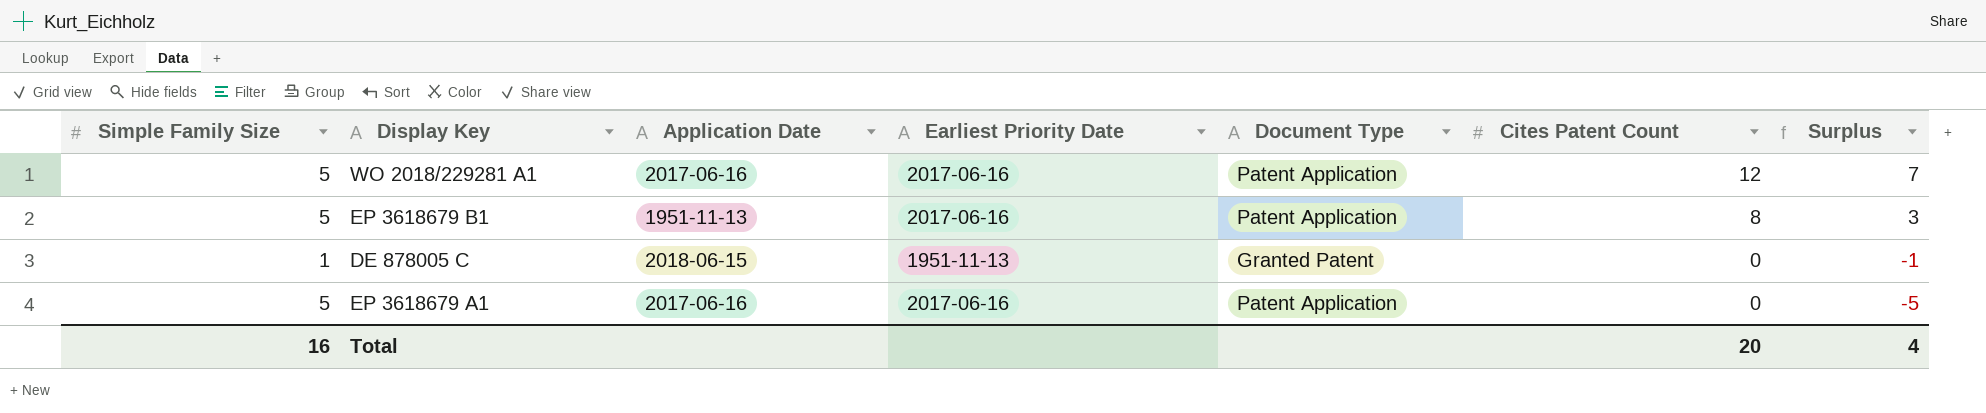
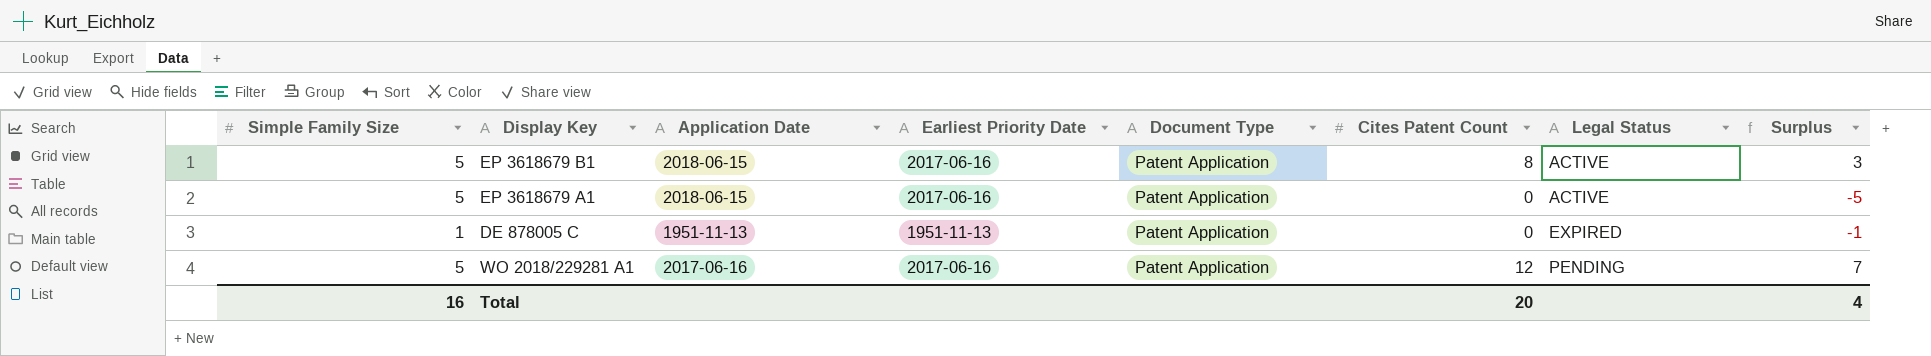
row order: Cites Patent Count descending -> Legal Status ascending
column Legal Status | position: none -> 7
EP 3618679 B1 | Application Date: 1951-11-13 -> 2018-06-15
EP 3618679 A1 | Application Date: 2017-06-16 -> 2018-06-15
DE 878005 C | Application Date: 2018-06-15 -> 1951-11-13
DE 878005 C | Document Type: Granted Patent -> Patent Application

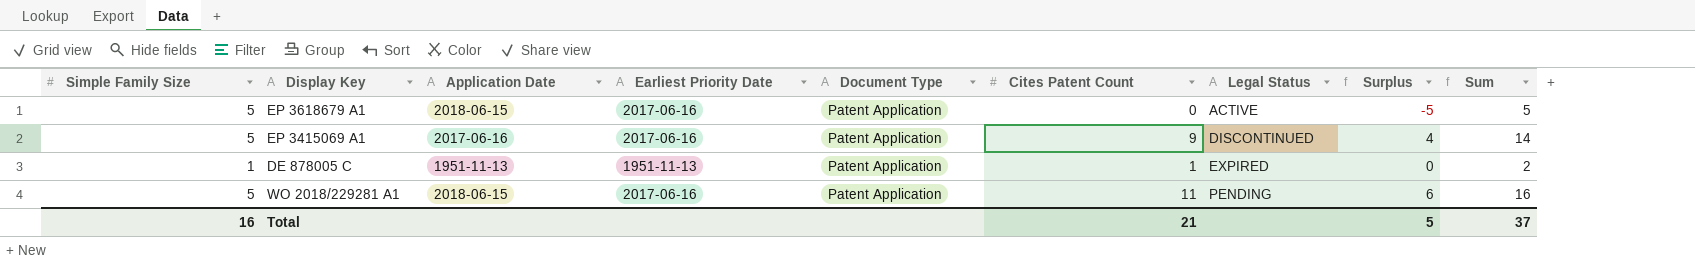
column Sum | formula: none -> [Simple Family Size] + [Cites Patent Count]
row EP 3618679 B1: 5 | 2018-06-15 | 2017-06-16 | Patent Application | 8 | ACTIVE | 3 -> none
row EP 3415069 A1: none -> 5 | 2017-06-16 | 2017-06-16 | Patent Application | 9 | DISCONTINUED | 4 | 14
DE 878005 C | Cites Patent Count: 0 -> 1
DE 878005 C | Surplus: -1 -> 0
WO 2018/229281 A1 | Application Date: 2017-06-16 -> 2018-06-15
WO 2018/229281 A1 | Cites Patent Count: 12 -> 11
WO 2018/229281 A1 | Surplus: 7 -> 6
Total | Cites Patent Count: 20 -> 21
Total | Surplus: 4 -> 5

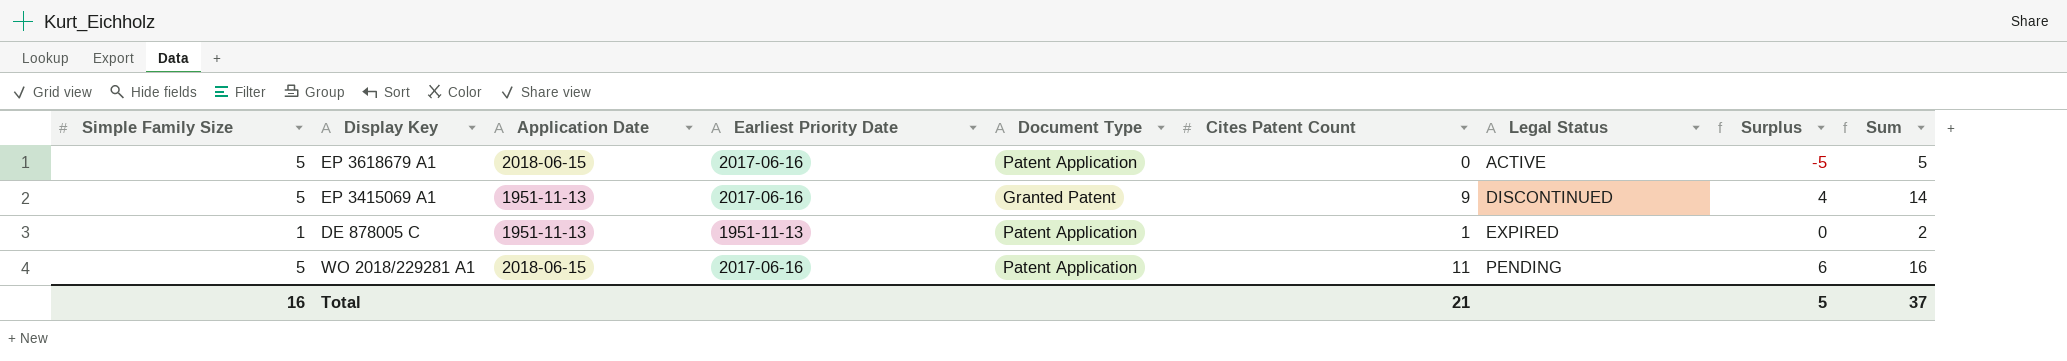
EP 3415069 A1 | Application Date: 2017-06-16 -> 1951-11-13
EP 3415069 A1 | Document Type: Patent Application -> Granted Patent

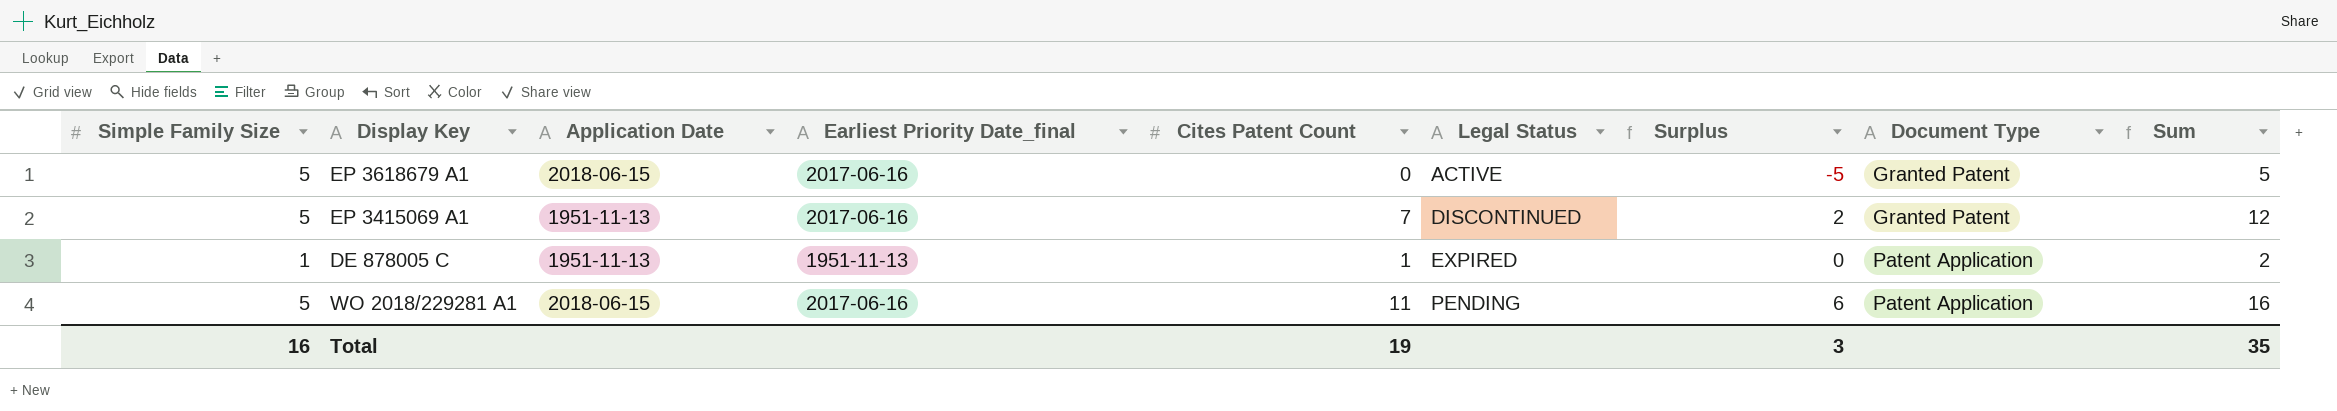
column name: Earliest Priority Date -> Earliest Priority Date_final
column Document Type | position: 5 -> 8
EP 3618679 A1 | Document Type: Patent Application -> Granted Patent
EP 3415069 A1 | Cites Patent Count: 9 -> 7
EP 3415069 A1 | Surplus: 4 -> 2
EP 3415069 A1 | Sum: 14 -> 12
Total | Cites Patent Count: 21 -> 19
Total | Surplus: 5 -> 3
Total | Sum: 37 -> 35

